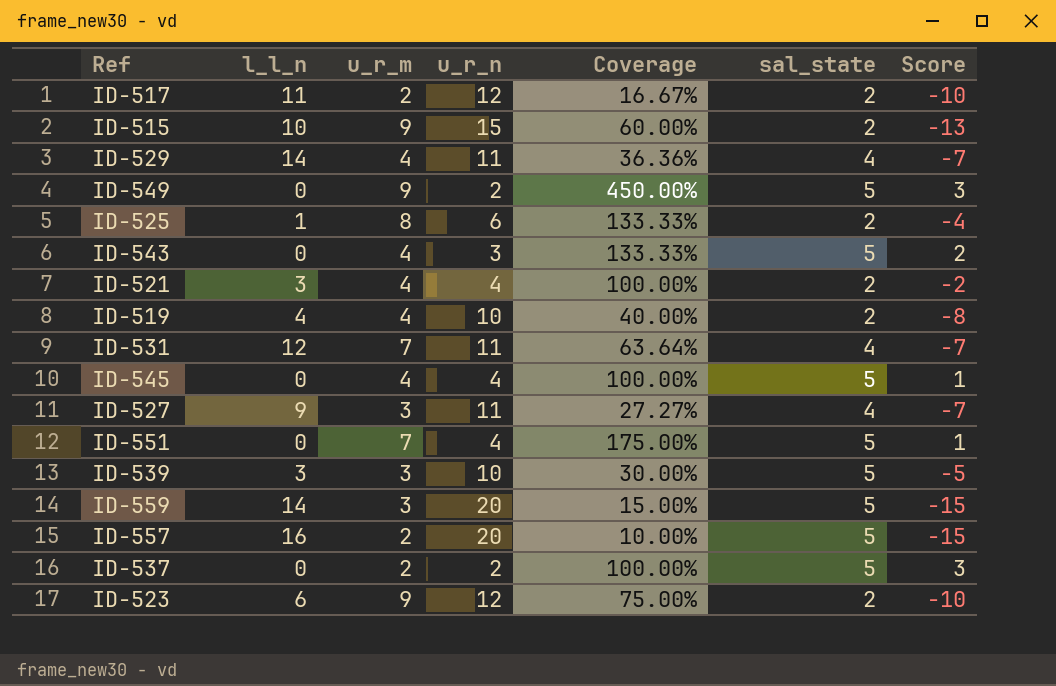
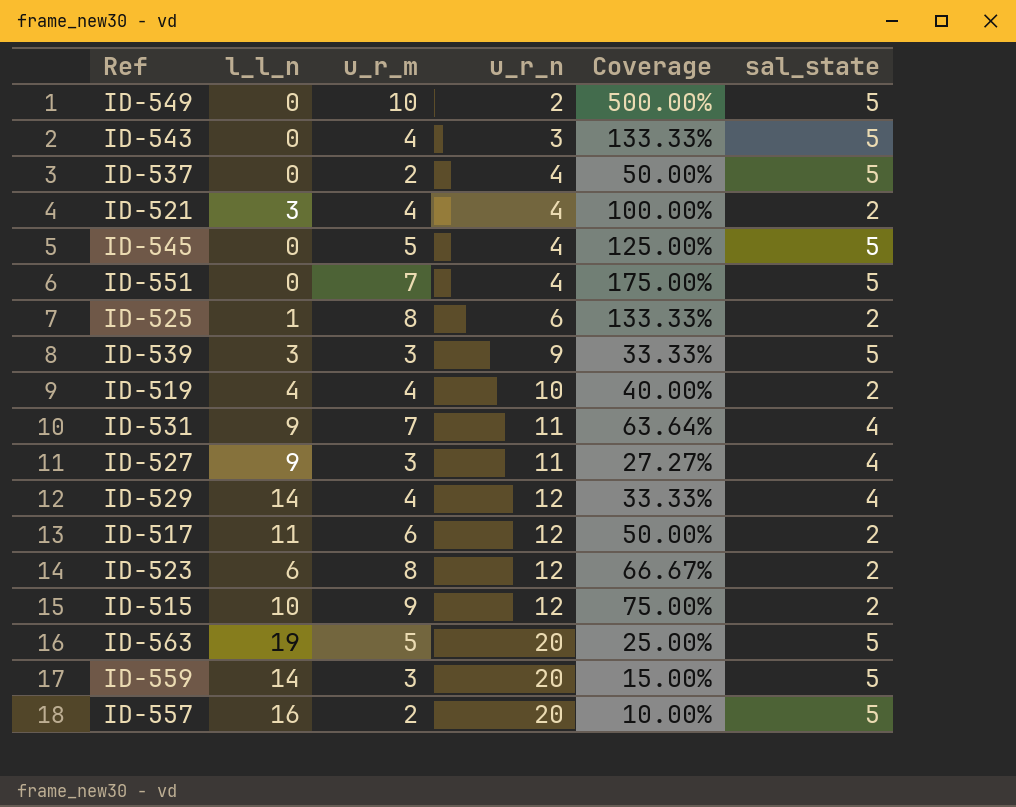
row order: none -> u_r_n ascending
column Score | formula: [sal_state] - [u_r_n] -> none
ID-549 | u_r_m: 9 -> 10
ID-549 | Coverage: 450.00% -> 500.00%
ID-537 | u_r_n: 2 -> 4
ID-537 | Coverage: 100.00% -> 50.00%
ID-545 | u_r_m: 4 -> 5
ID-545 | Coverage: 100.00% -> 125.00%
ID-539 | u_r_n: 10 -> 9
ID-539 | Coverage: 30.00% -> 33.33%
ID-531 | l_l_n: 12 -> 9
ID-529 | u_r_n: 11 -> 12
ID-529 | Coverage: 36.36% -> 33.33%
ID-517 | u_r_m: 2 -> 6
ID-517 | Coverage: 16.67% -> 50.00%
ID-523 | u_r_m: 9 -> 8
ID-523 | Coverage: 75.00% -> 66.67%
ID-515 | u_r_n: 15 -> 12
ID-515 | Coverage: 60.00% -> 75.00%
row ID-563: none -> 19 | 5 | 20 | 25.00% | 5

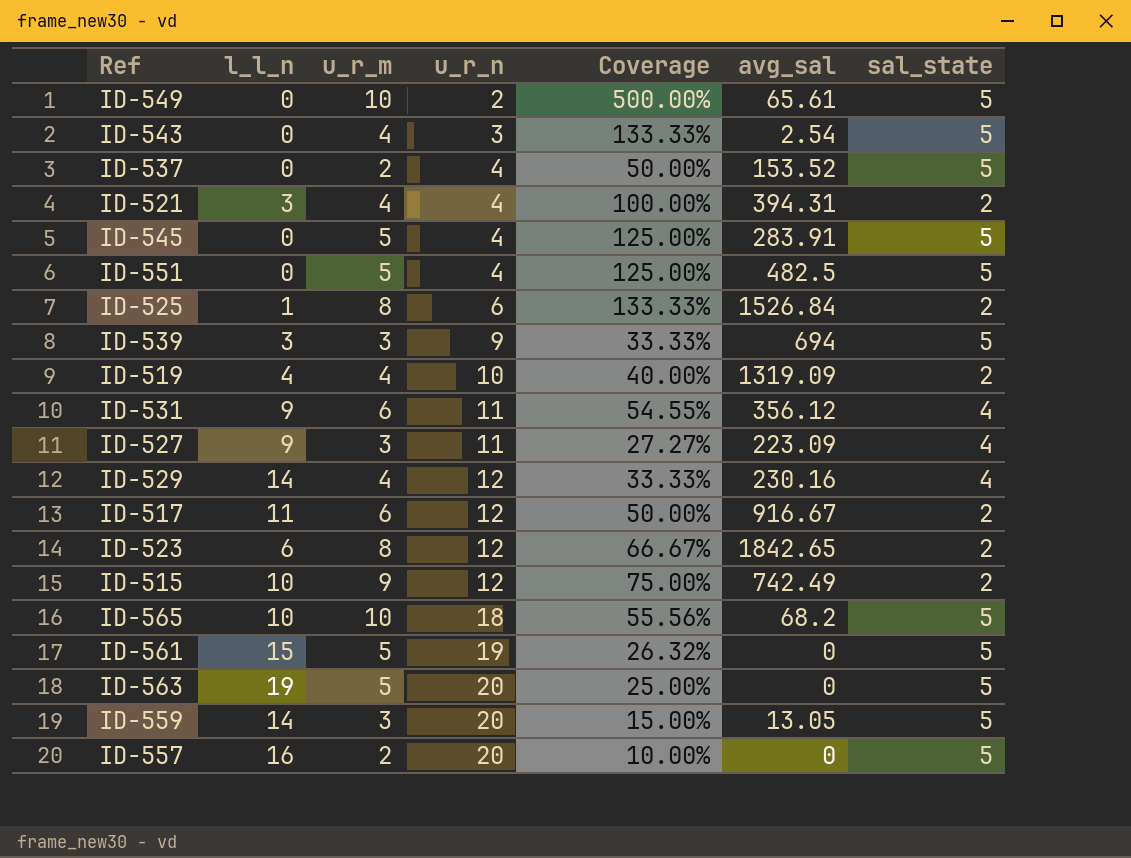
column avg_sal | position: none -> 6
ID-551 | u_r_m: 7 -> 5
ID-551 | Coverage: 175.00% -> 125.00%
ID-531 | u_r_m: 7 -> 6
ID-531 | Coverage: 63.64% -> 54.55%
row ID-565: none -> 10 | 10 | 18 | 55.56% | 68.2 | 5
row ID-561: none -> 15 | 5 | 19 | 26.32% | 0 | 5

